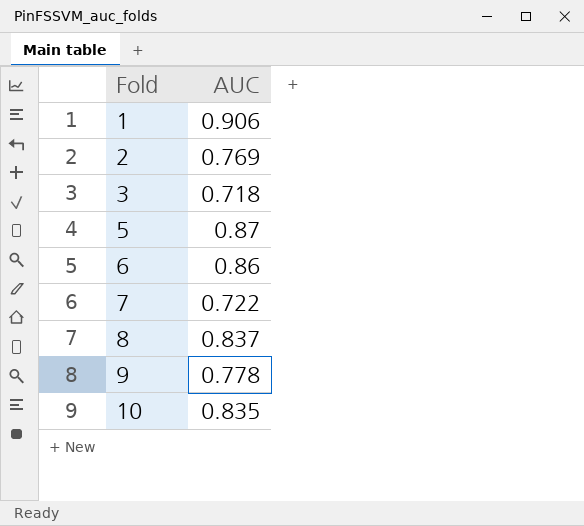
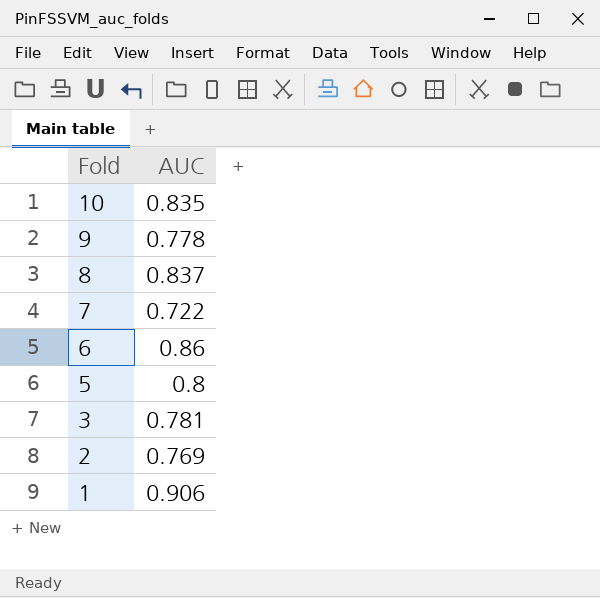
row order: Fold ascending -> Fold descending
5 | AUC: 0.87 -> 0.8
3 | AUC: 0.718 -> 0.781

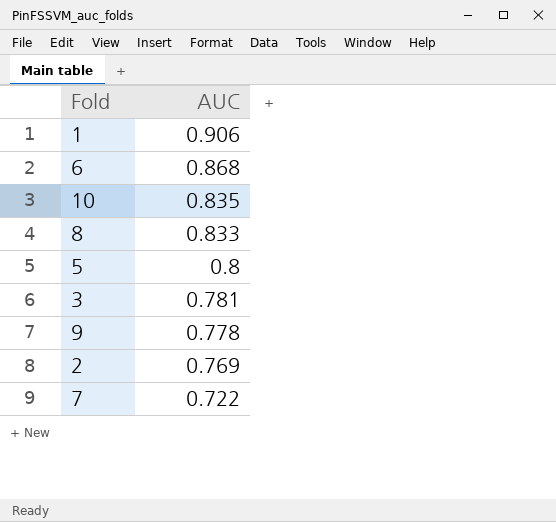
row order: Fold descending -> AUC descending
6 | AUC: 0.86 -> 0.868
8 | AUC: 0.837 -> 0.833

